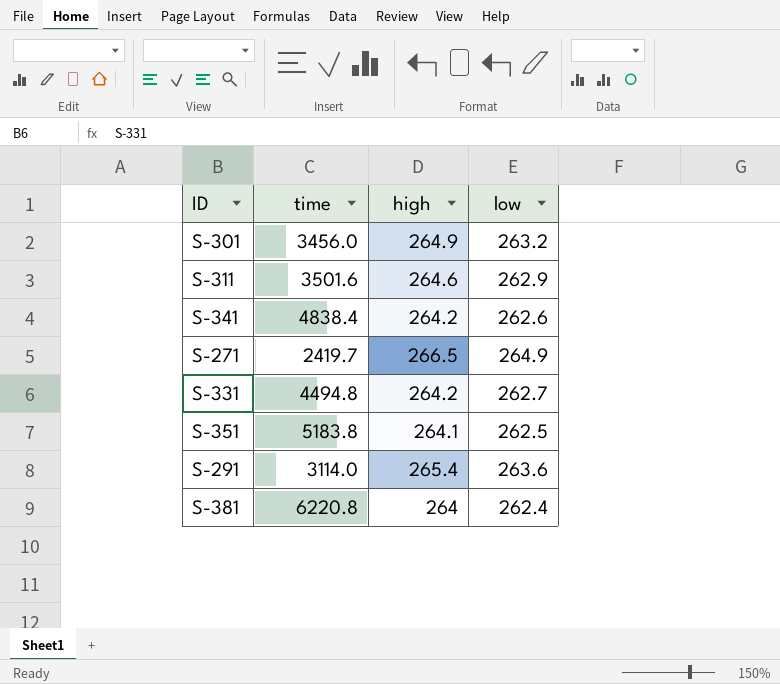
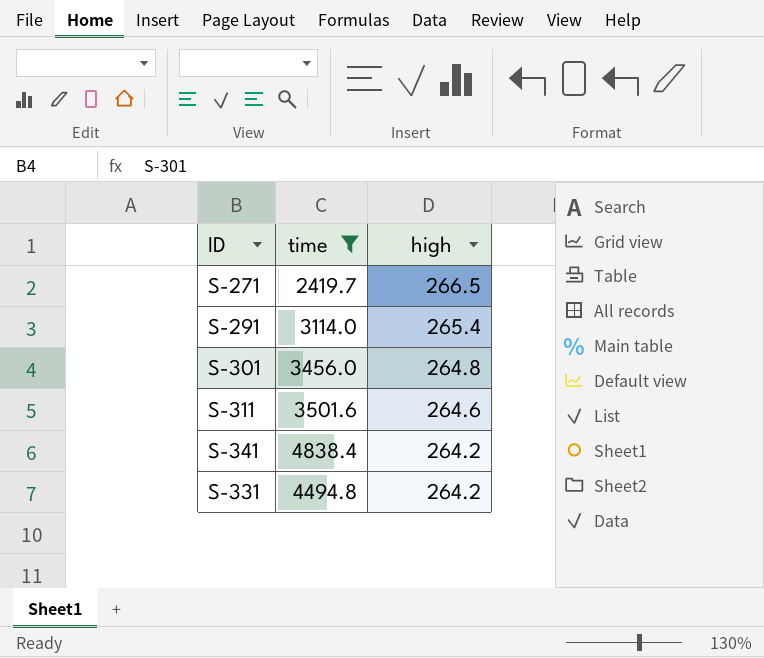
filter: none -> time <= 4838.4
row order: none -> high descending
column low | position: 4 -> none
S-301 | high: 264.9 -> 264.8

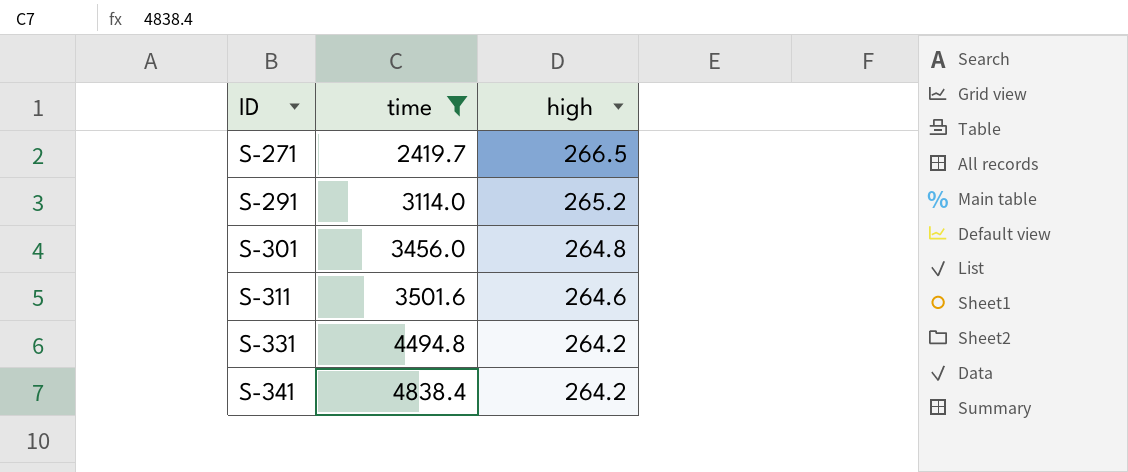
row order: high descending -> ID ascending
S-291 | high: 265.4 -> 265.2

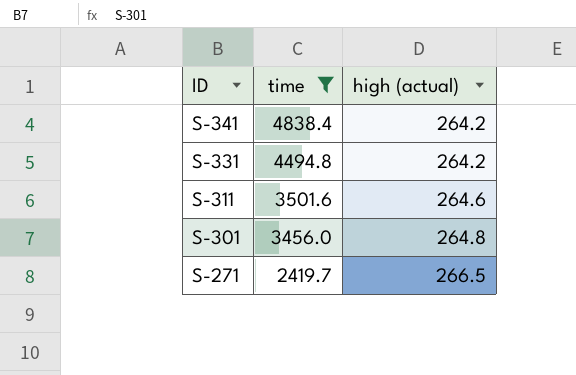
row order: ID ascending -> ID descending
column name: high -> high (actual)
row S-291: 3114.0 | 265.2 -> none

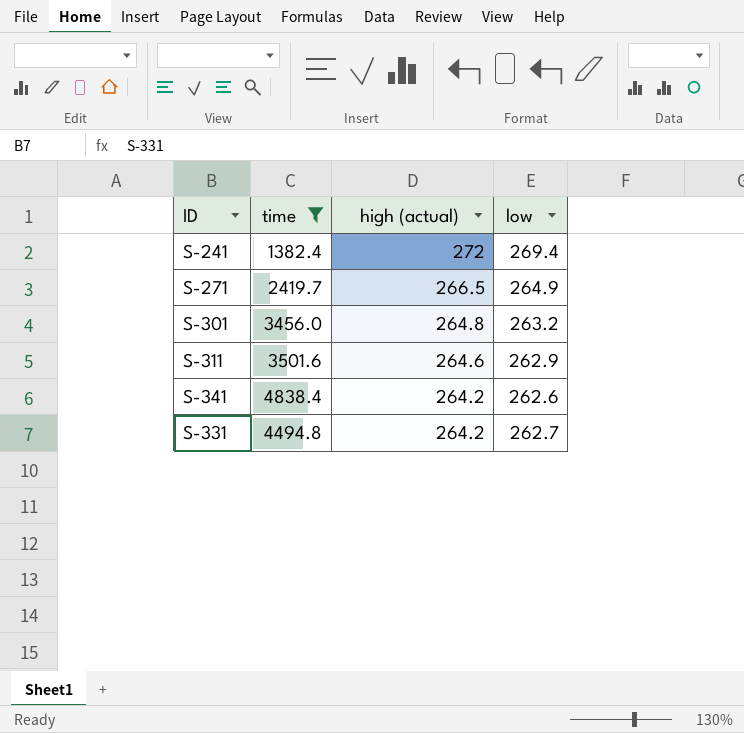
row order: ID descending -> high (actual) descending
column low | position: none -> 4
row S-241: none -> 1382.4 | 272 | 269.4

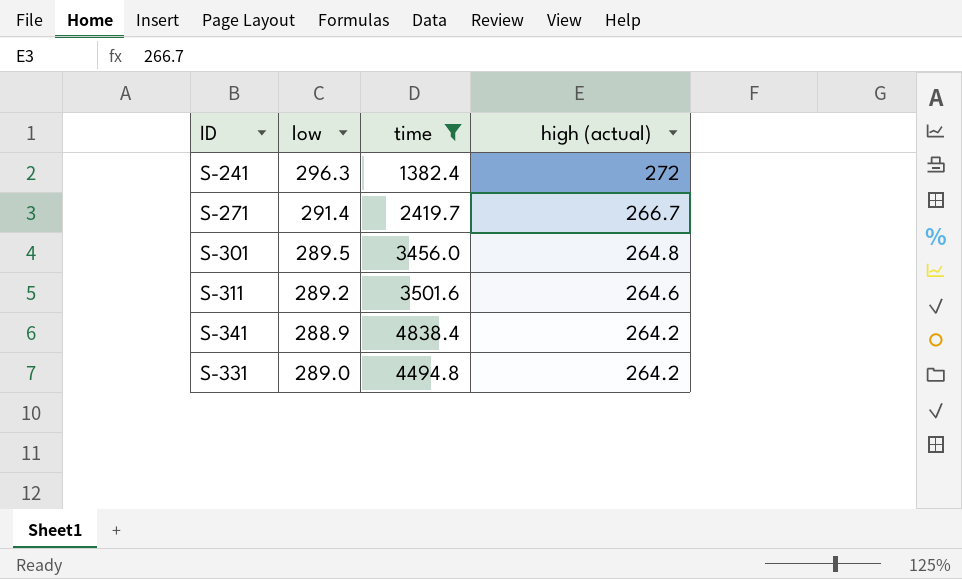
column low | position: 4 -> 2
S-241 | low: 269.4 -> 296.3
S-271 | low: 264.9 -> 291.4
S-271 | high (actual): 266.5 -> 266.7
S-301 | low: 263.2 -> 289.5
S-311 | low: 262.9 -> 289.2
S-341 | low: 262.6 -> 288.9
S-331 | low: 262.7 -> 289.0

